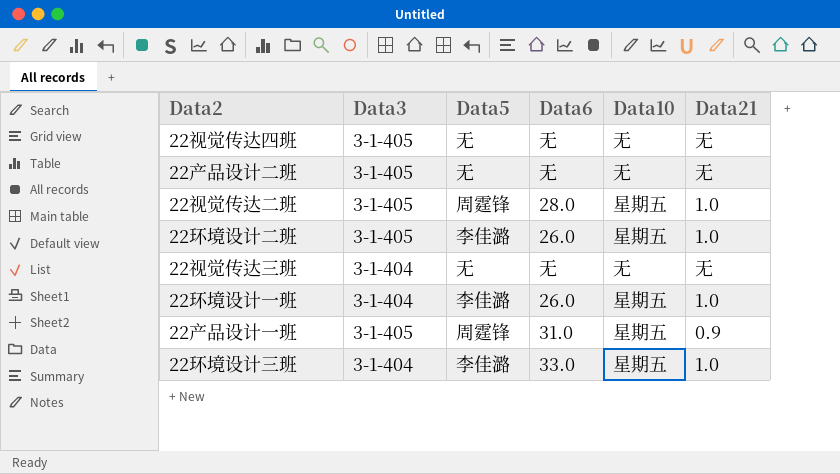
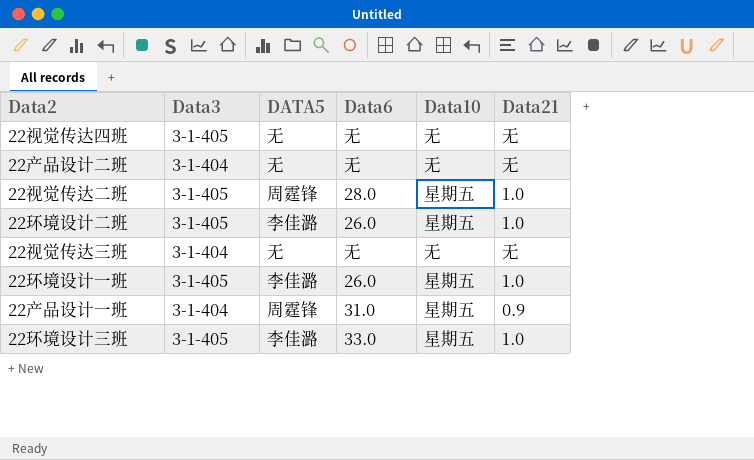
column name: Data5 -> DATA5
22产品设计二班 | Data3: 3-1-405 -> 3-1-404
22环境设计一班 | Data3: 3-1-404 -> 3-1-405
22产品设计一班 | Data3: 3-1-405 -> 3-1-404
22环境设计三班 | Data3: 3-1-404 -> 3-1-405

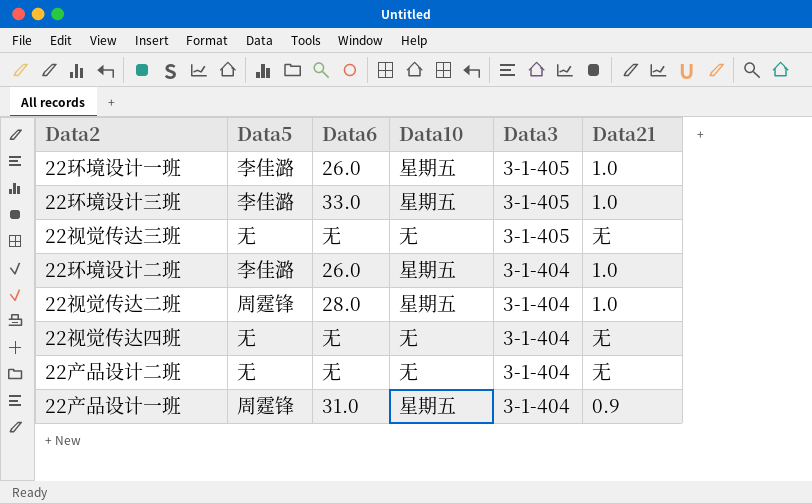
row order: none -> Data3 descending
column name: DATA5 -> Data5
column Data3 | position: 2 -> 5
22视觉传达三班 | Data3: 3-1-404 -> 3-1-405
22环境设计二班 | Data3: 3-1-405 -> 3-1-404
22视觉传达二班 | Data3: 3-1-405 -> 3-1-404
22视觉传达四班 | Data3: 3-1-405 -> 3-1-404

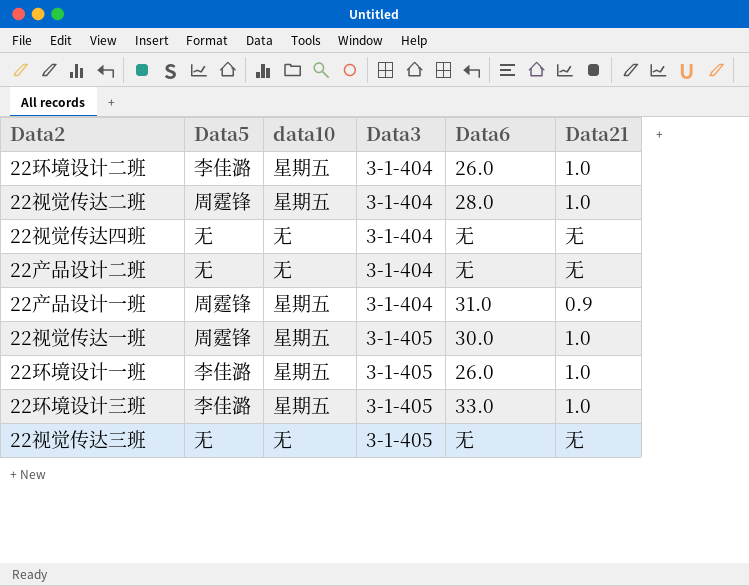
row order: Data3 descending -> Data3 ascending
column name: Data10 -> data10
column Data6 | position: 3 -> 5
row 22视觉传达一班: none -> 周霆锋 | 星期五 | 3-1-405 | 30.0 | 1.0

